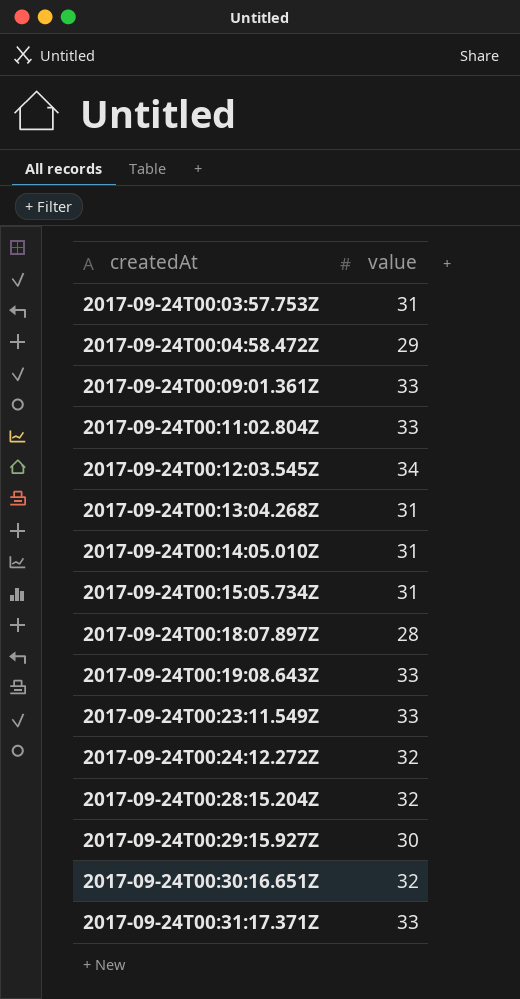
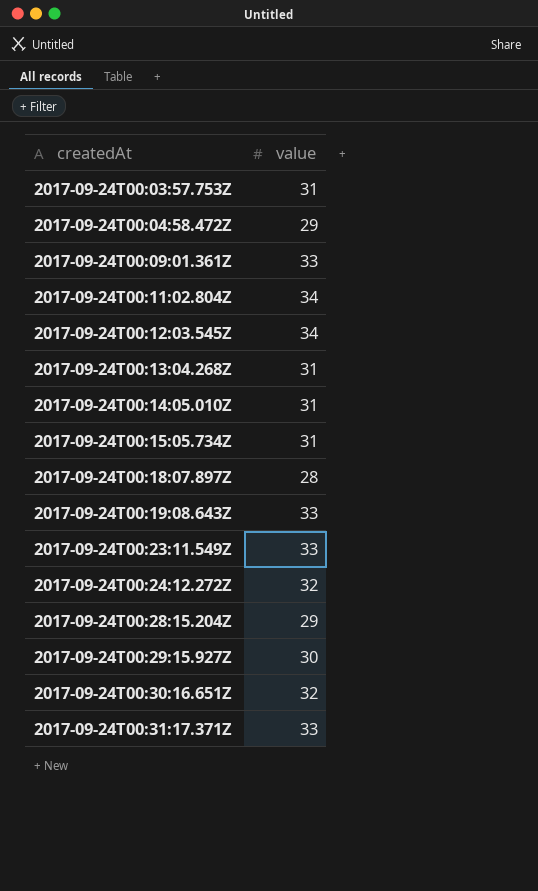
2017-09-24T00:11:02.804Z | value: 33 -> 34
2017-09-24T00:28:15.204Z | value: 32 -> 29

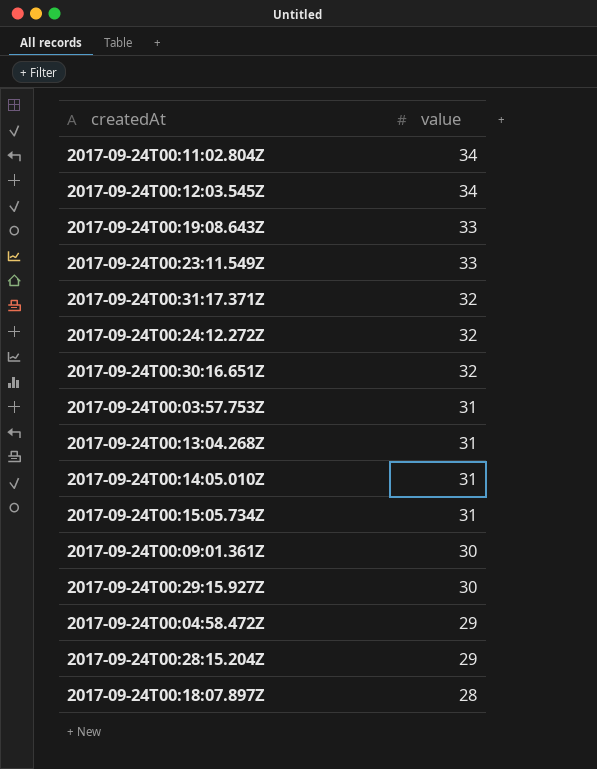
row order: createdAt ascending -> value descending
2017-09-24T00:31:17.371Z | value: 33 -> 32
2017-09-24T00:09:01.361Z | value: 33 -> 30

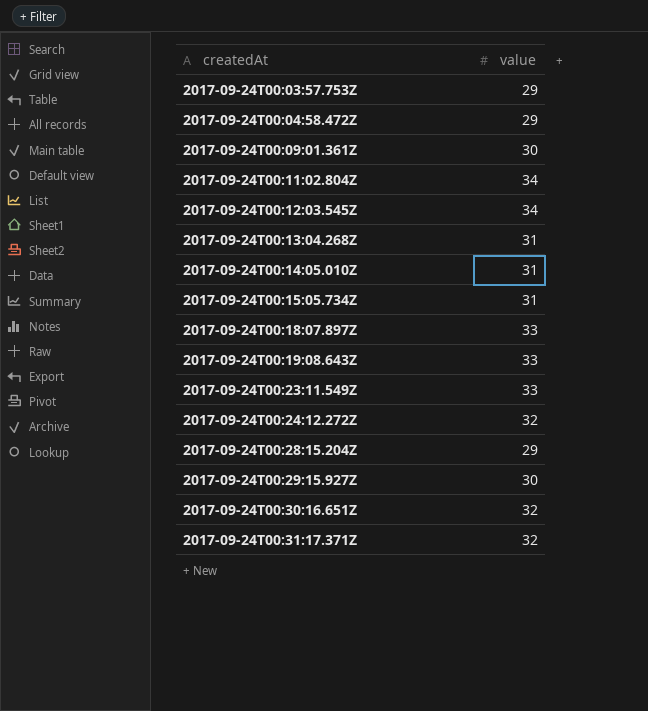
row order: value descending -> createdAt ascending
2017-09-24T00:03:57.753Z | value: 31 -> 29
2017-09-24T00:18:07.897Z | value: 28 -> 33

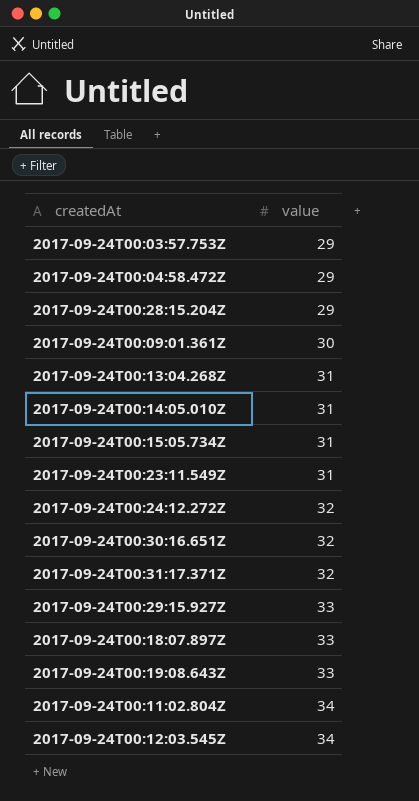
row order: createdAt ascending -> value ascending
2017-09-24T00:23:11.549Z | value: 33 -> 31
2017-09-24T00:29:15.927Z | value: 30 -> 33

